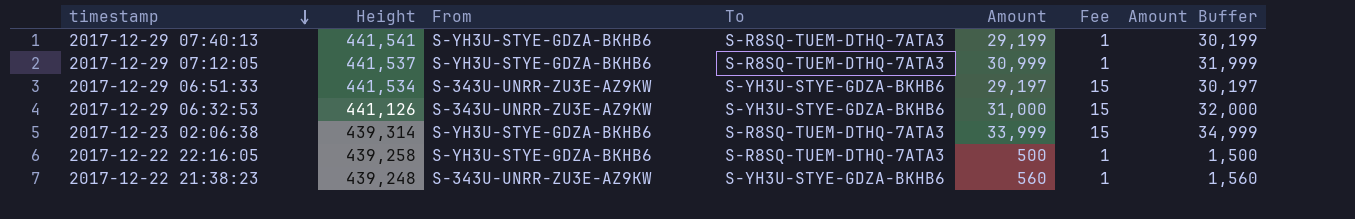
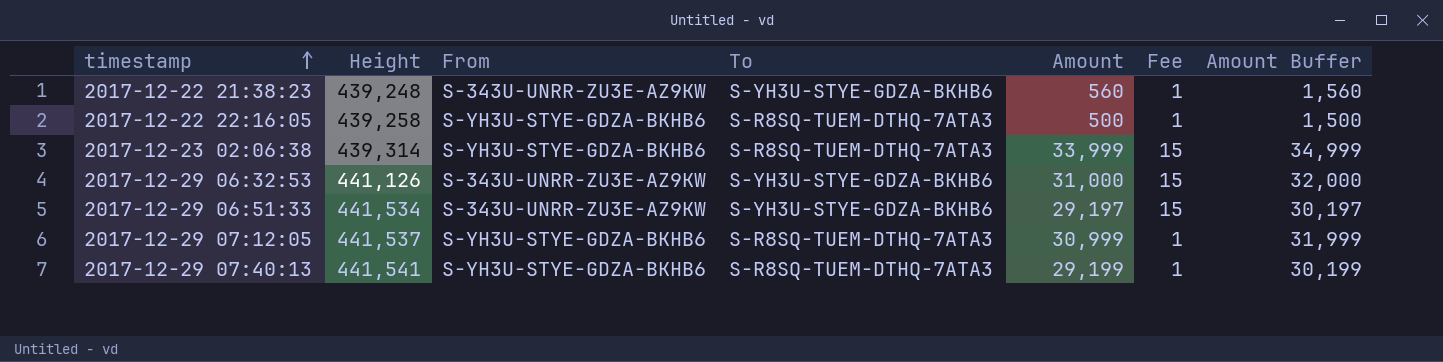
row order: timestamp descending -> timestamp ascending

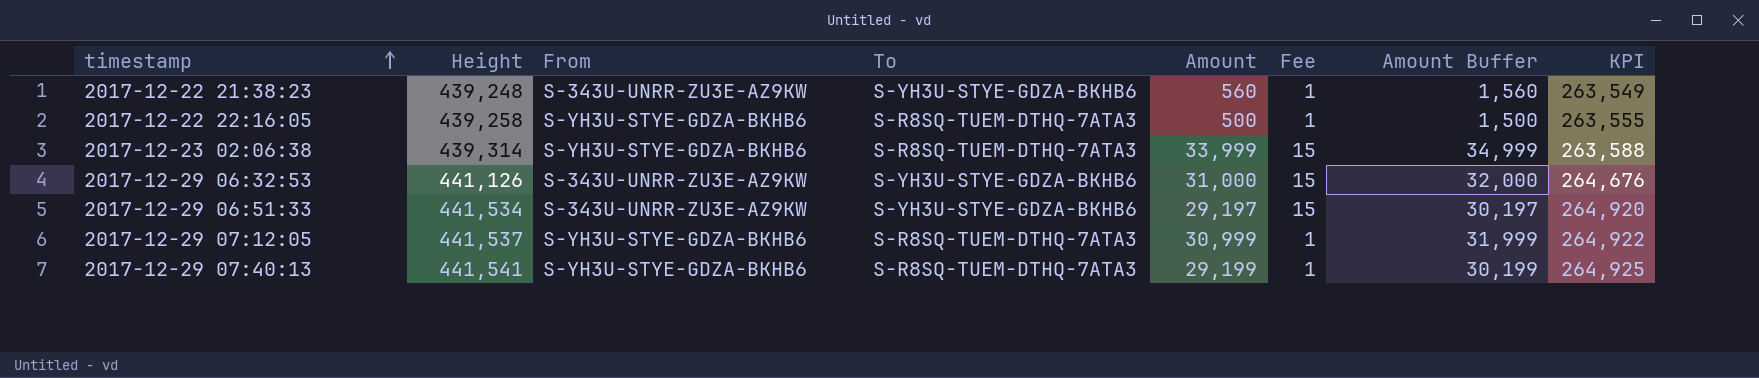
column KPI | formula: none -> [Height] * 0.6

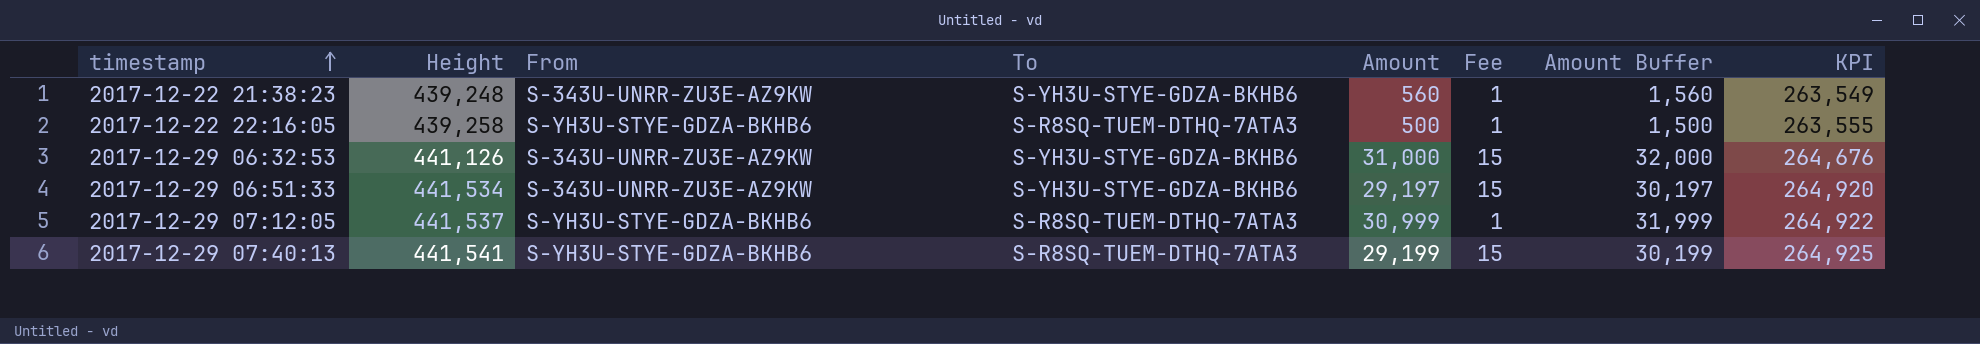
row 2017-12-23 02:06:38: 439,314 | S-YH3U-STYE-GDZA-BKHB6 | S-R8SQ-TUEM-DTHQ-7ATA3 | 33,999 | 15 | 34,999 | 263,588 -> none
2017-12-29 07:40:13 | Fee: 1 -> 15

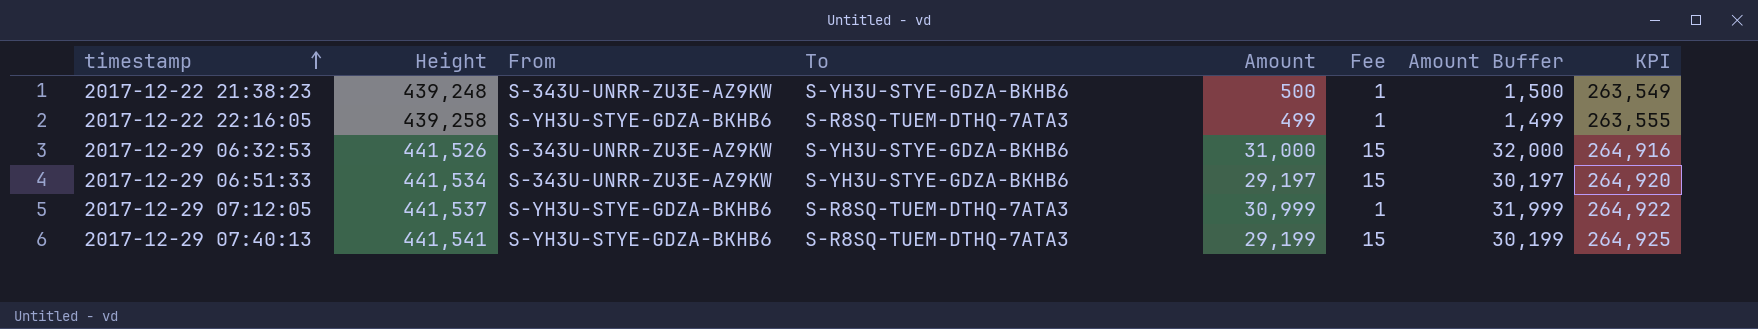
2017-12-22 21:38:23 | Amount: 560 -> 500
2017-12-22 21:38:23 | Amount Buffer: 1,560 -> 1,500
2017-12-22 22:16:05 | Amount: 500 -> 499
2017-12-22 22:16:05 | Amount Buffer: 1,500 -> 1,499
2017-12-29 06:32:53 | Height: 441,126 -> 441,526
2017-12-29 06:32:53 | KPI: 264,676 -> 264,916

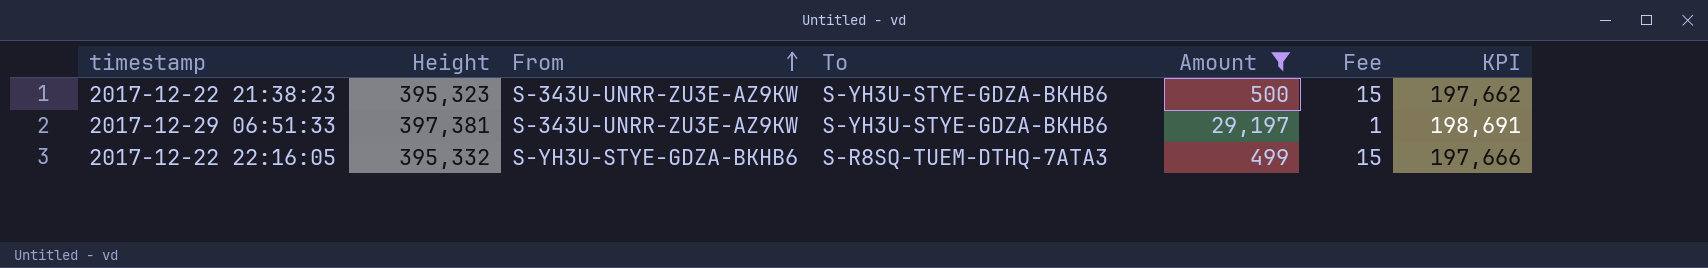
filter: none -> Amount <= 29,197
row order: timestamp ascending -> From ascending
column Amount Buffer | formula: [Amount] + 1000 -> none
column KPI | formula: [Height] * 0.6 -> [Height] * 0.5
2017-12-22 21:38:23 | Height: 439,248 -> 395,323
2017-12-22 21:38:23 | Fee: 1 -> 15
2017-12-29 06:51:33 | Height: 441,534 -> 397,381
2017-12-29 06:51:33 | Fee: 15 -> 1
2017-12-22 22:16:05 | Height: 439,258 -> 395,332
2017-12-22 22:16:05 | Fee: 1 -> 15

